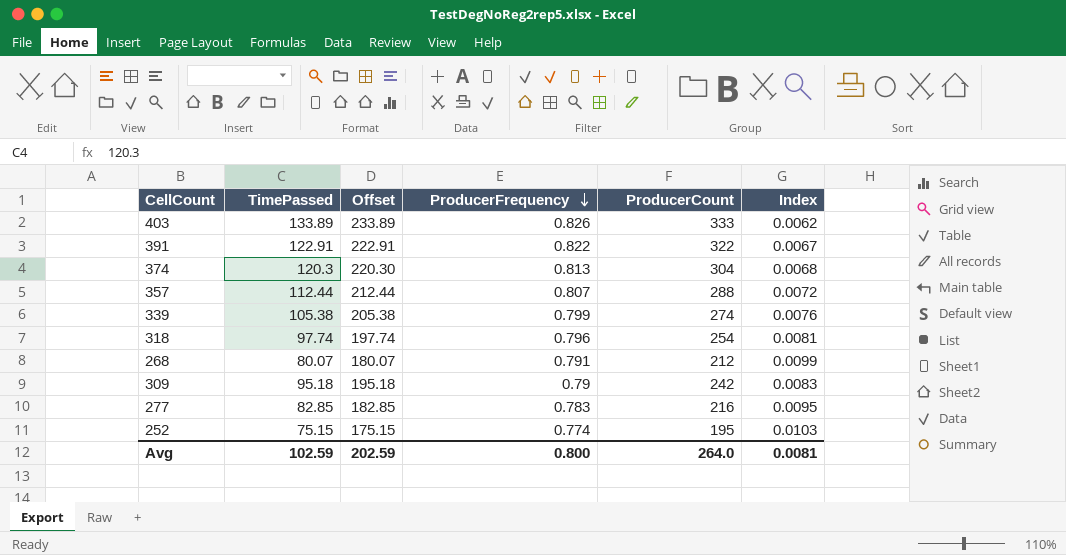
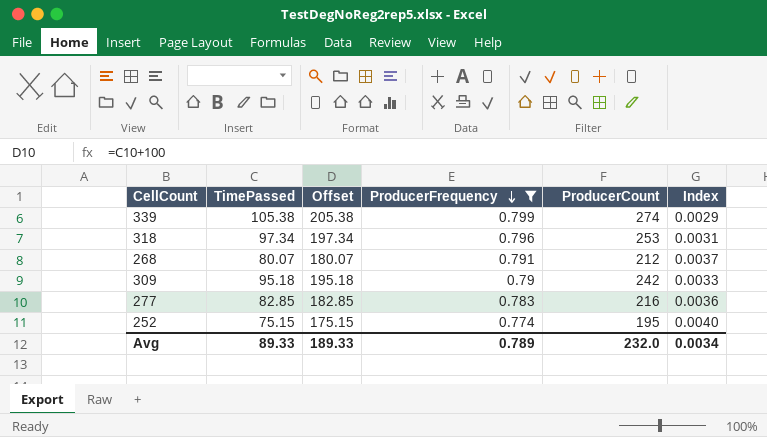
filter: none -> ProducerFrequency <= 0.799
column Index | formula: [ProducerFrequency] / [TimePassed] -> [ProducerFrequency] / [ProducerCount]
318 | TimePassed: 97.74 -> 97.34
318 | Offset: 197.74 -> 197.34
318 | ProducerCount: 254 -> 253
Avg | TimePassed: 102.59 -> 89.33
Avg | Offset: 202.59 -> 189.33
Avg | ProducerFrequency: 0.800 -> 0.789
Avg | ProducerCount: 264.0 -> 232.0
Avg | Index: 0.0081 -> 0.0034

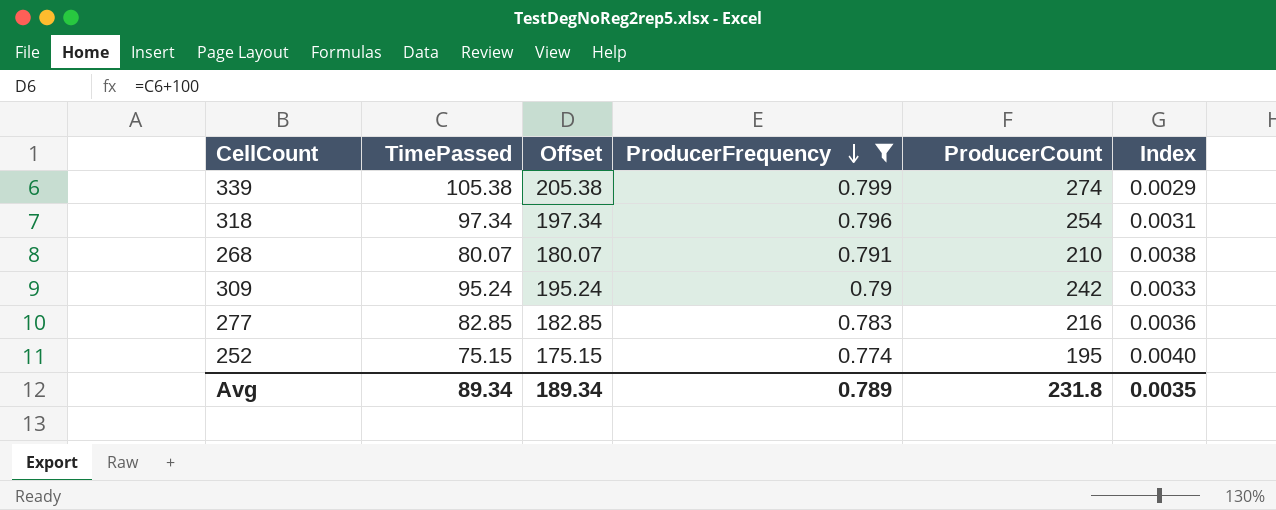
318 | ProducerCount: 253 -> 254
268 | ProducerCount: 212 -> 210
268 | Index: 0.0037 -> 0.0038
309 | TimePassed: 95.18 -> 95.24
309 | Offset: 195.18 -> 195.24
Avg | TimePassed: 89.33 -> 89.34
Avg | Offset: 189.33 -> 189.34
Avg | ProducerCount: 232.0 -> 231.8
Avg | Index: 0.0034 -> 0.0035

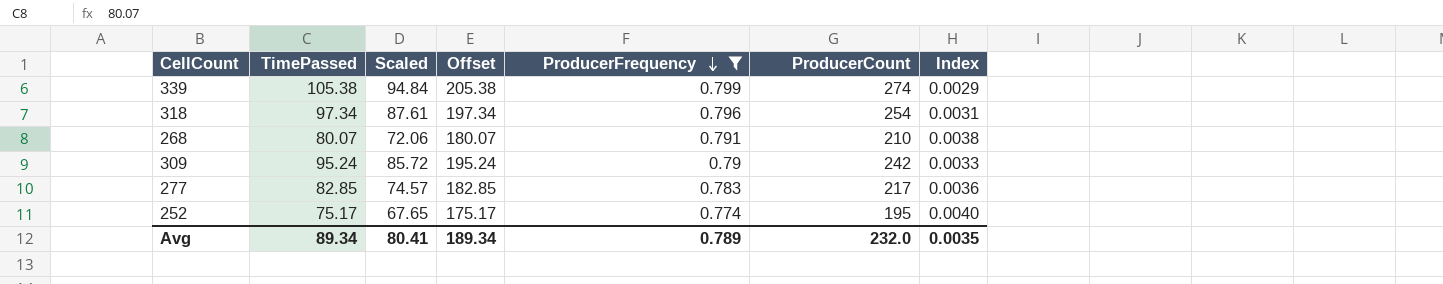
column Scaled | formula: none -> [TimePassed] * 0.9
277 | ProducerCount: 216 -> 217
252 | TimePassed: 75.15 -> 75.17
252 | Offset: 175.15 -> 175.17
Avg | ProducerCount: 231.8 -> 232.0

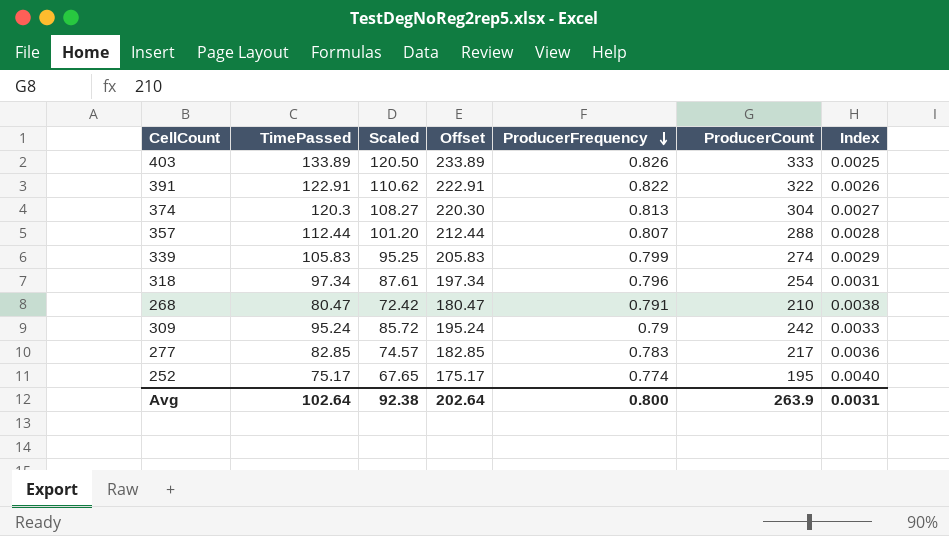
filter: ProducerFrequency <= 0.799 -> none
339 | TimePassed: 105.38 -> 105.83
339 | Scaled: 94.84 -> 95.25
339 | Offset: 205.38 -> 205.83
268 | TimePassed: 80.07 -> 80.47
268 | Scaled: 72.06 -> 72.42
268 | Offset: 180.07 -> 180.47
Avg | TimePassed: 89.34 -> 102.64
Avg | Scaled: 80.41 -> 92.38
Avg | Offset: 189.34 -> 202.64
Avg | ProducerFrequency: 0.789 -> 0.800
Avg | ProducerCount: 232.0 -> 263.9
Avg | Index: 0.0035 -> 0.0031

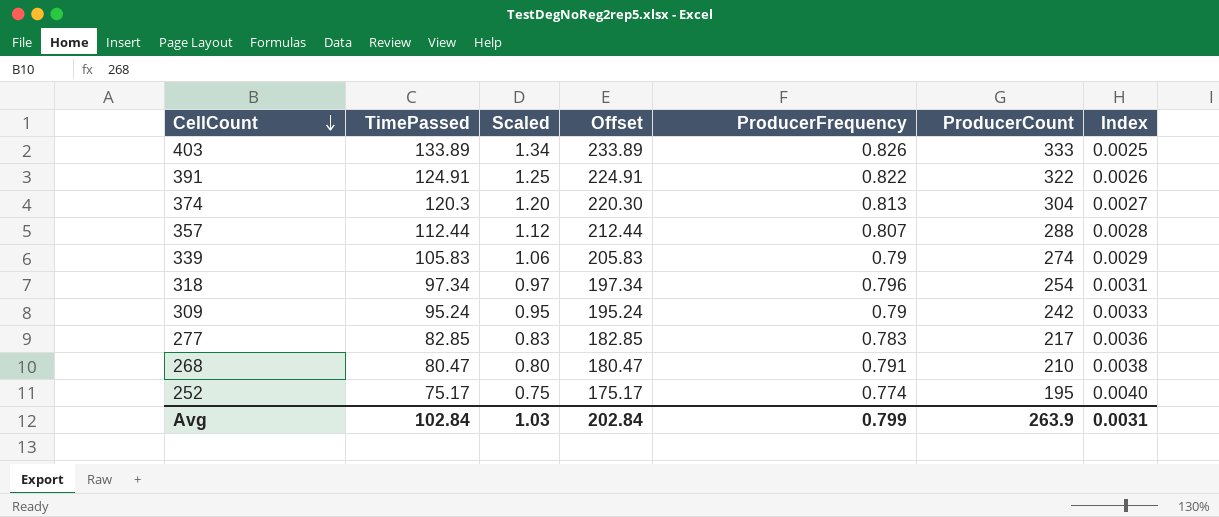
row order: ProducerFrequency descending -> CellCount descending
column Scaled | formula: [TimePassed] * 0.9 -> [TimePassed] * 0.01
391 | TimePassed: 122.91 -> 124.91
391 | Offset: 222.91 -> 224.91
339 | ProducerFrequency: 0.799 -> 0.79
Avg | TimePassed: 102.64 -> 102.84
Avg | Scaled: 92.38 -> 1.03
Avg | Offset: 202.64 -> 202.84
Avg | ProducerFrequency: 0.800 -> 0.799

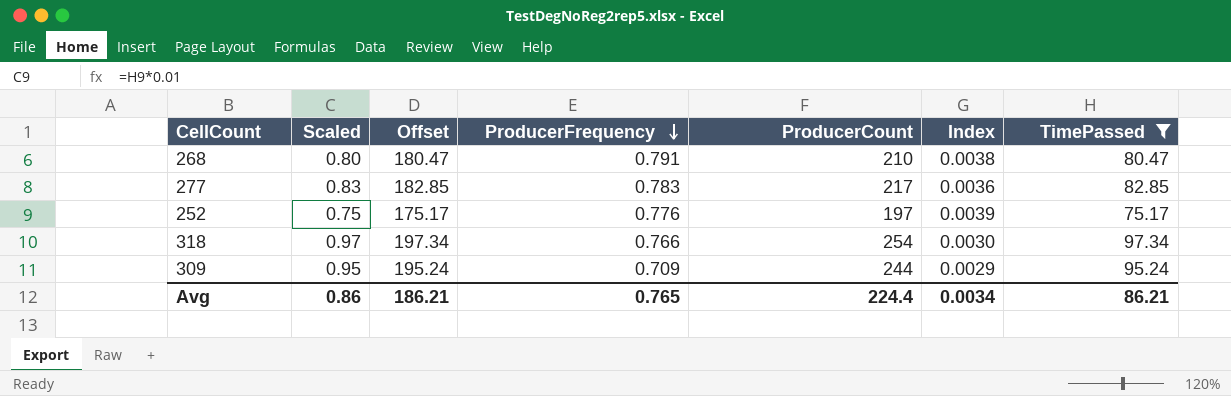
filter: none -> TimePassed <= 97.34
row order: CellCount descending -> ProducerFrequency descending
column TimePassed | position: 2 -> 7
252 | ProducerFrequency: 0.774 -> 0.776
252 | ProducerCount: 195 -> 197
252 | Index: 0.0040 -> 0.0039
318 | ProducerFrequency: 0.796 -> 0.766
318 | Index: 0.0031 -> 0.0030
309 | ProducerFrequency: 0.79 -> 0.709
309 | ProducerCount: 242 -> 244
309 | Index: 0.0033 -> 0.0029
Avg | Scaled: 1.03 -> 0.86
Avg | Offset: 202.84 -> 186.21
Avg | ProducerFrequency: 0.799 -> 0.765
Avg | ProducerCount: 263.9 -> 224.4
Avg | Index: 0.0031 -> 0.0034
Avg | TimePassed: 102.84 -> 86.21

